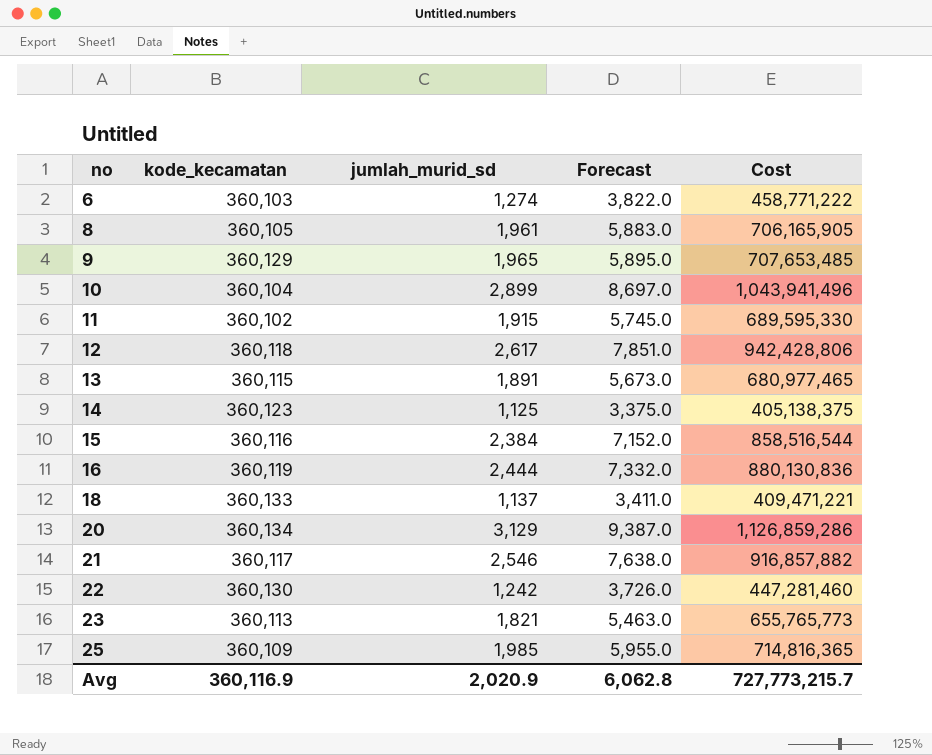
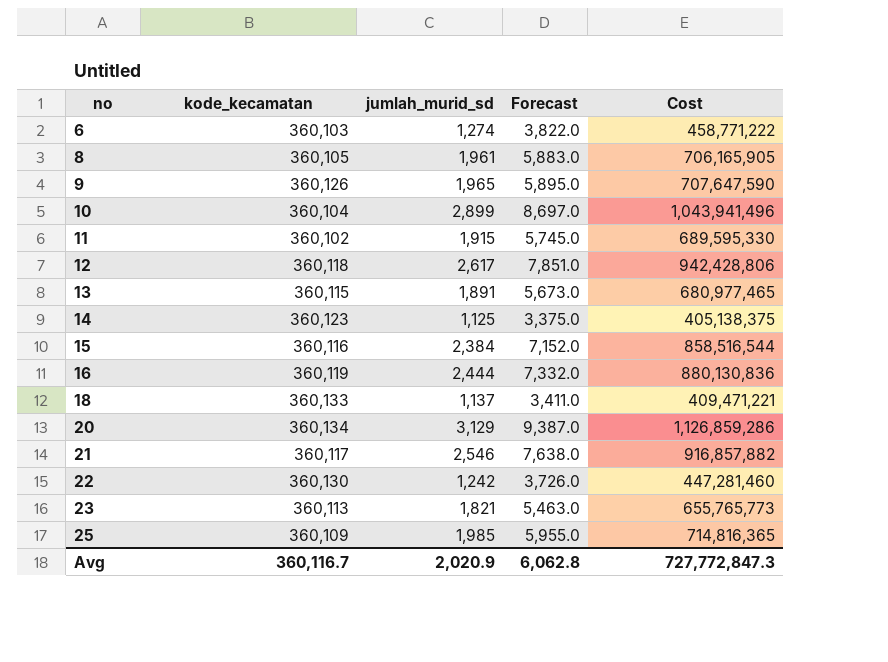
9 | kode_kecamatan: 360,129 -> 360,126
9 | Cost: 707,653,485 -> 707,647,590
Avg | kode_kecamatan: 360,116.9 -> 360,116.7
Avg | Cost: 727,773,215.7 -> 727,772,847.3

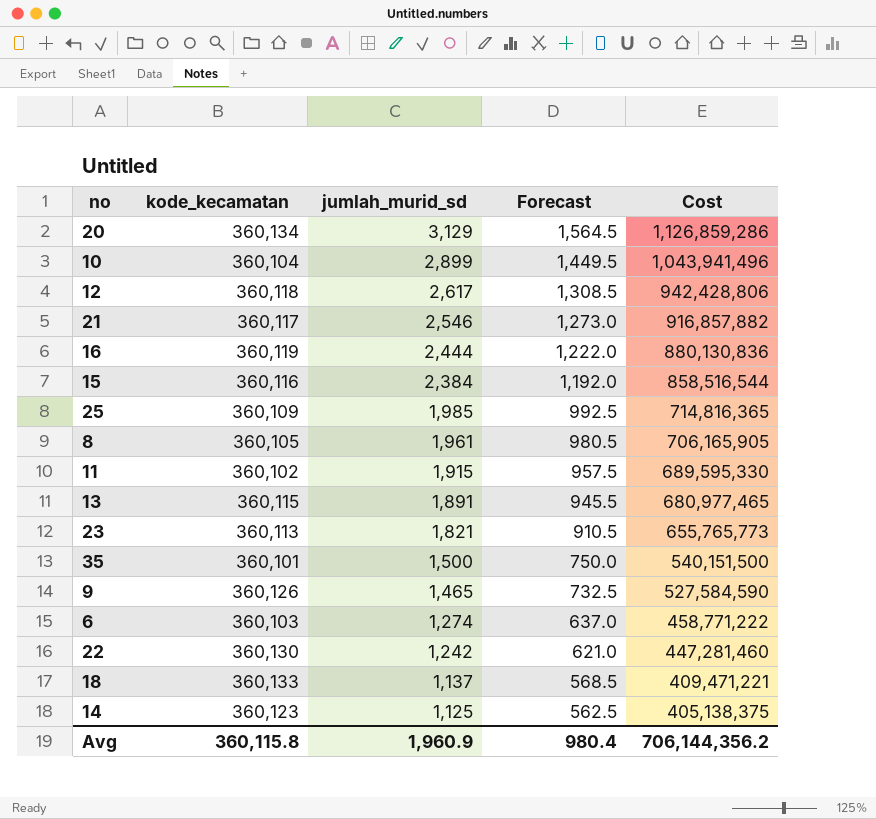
row order: no ascending -> jumlah_murid_sd descending
column Forecast | formula: [jumlah_murid_sd] * 3 -> [jumlah_murid_sd] * 0.5
row 35: none -> 360,101 | 1,500 | 750.0 | 540,151,500
9 | jumlah_murid_sd: 1,965 -> 1,465
9 | Cost: 707,647,590 -> 527,584,590
Avg | kode_kecamatan: 360,116.7 -> 360,115.8
Avg | jumlah_murid_sd: 2,020.9 -> 1,960.9
Avg | Forecast: 6,062.8 -> 980.4
Avg | Cost: 727,772,847.3 -> 706,144,356.2

